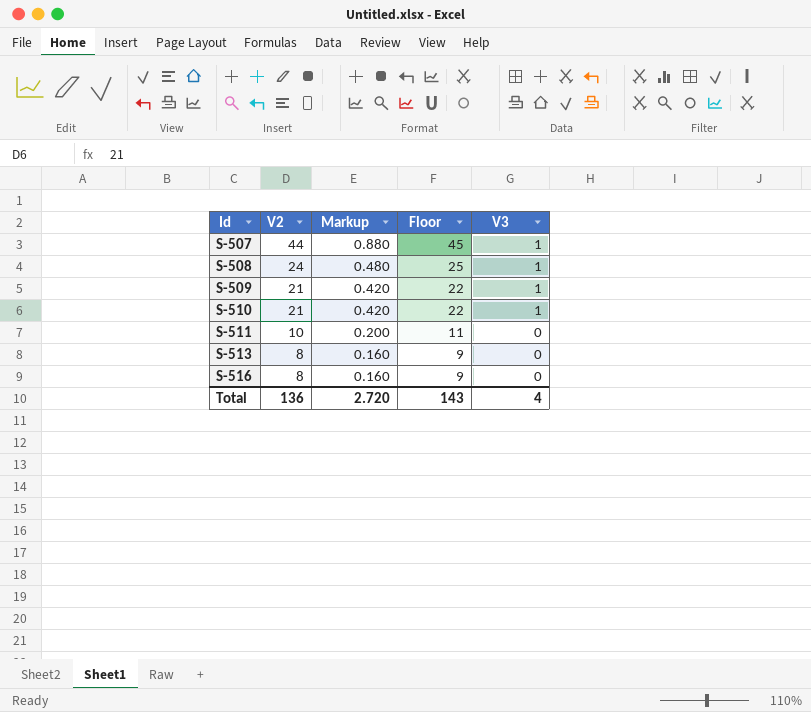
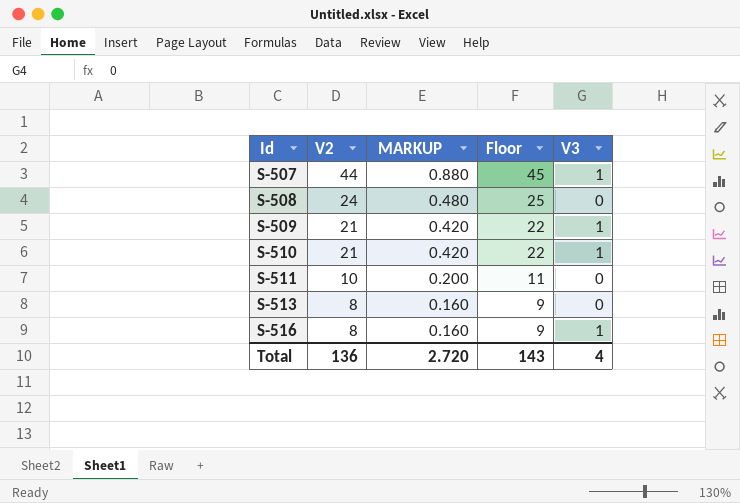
column name: Markup -> MARKUP
S-508 | V3: 1 -> 0
S-516 | V3: 0 -> 1

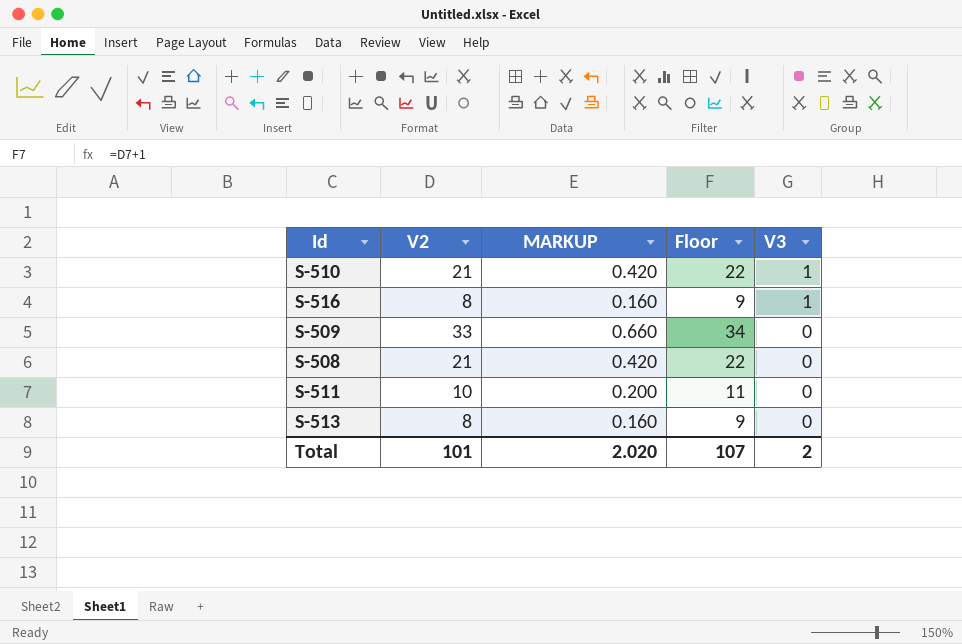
row order: Id ascending -> V3 descending
row S-507: 44 | 0.880 | 45 | 1 -> none
S-509 | V2: 21 -> 33
S-509 | MARKUP: 0.420 -> 0.660
S-509 | Floor: 22 -> 34
S-509 | V3: 1 -> 0
S-508 | V2: 24 -> 21
S-508 | MARKUP: 0.480 -> 0.420
S-508 | Floor: 25 -> 22
Total | V2: 136 -> 101
Total | MARKUP: 2.720 -> 2.020
Total | Floor: 143 -> 107
Total | V3: 4 -> 2

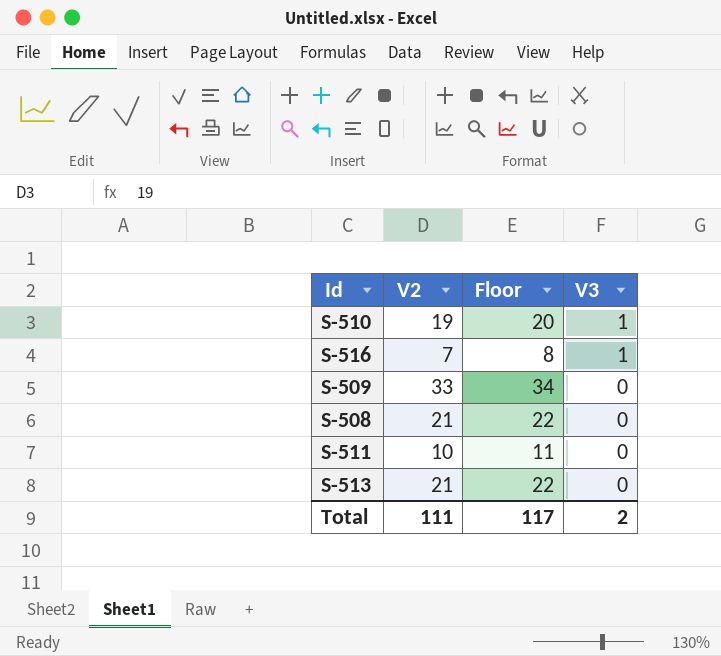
column MARKUP | formula: [V2] * 0.02 -> none
S-510 | V2: 21 -> 19
S-510 | Floor: 22 -> 20
S-516 | V2: 8 -> 7
S-516 | Floor: 9 -> 8
S-513 | V2: 8 -> 21
S-513 | Floor: 9 -> 22
Total | V2: 101 -> 111
Total | Floor: 107 -> 117

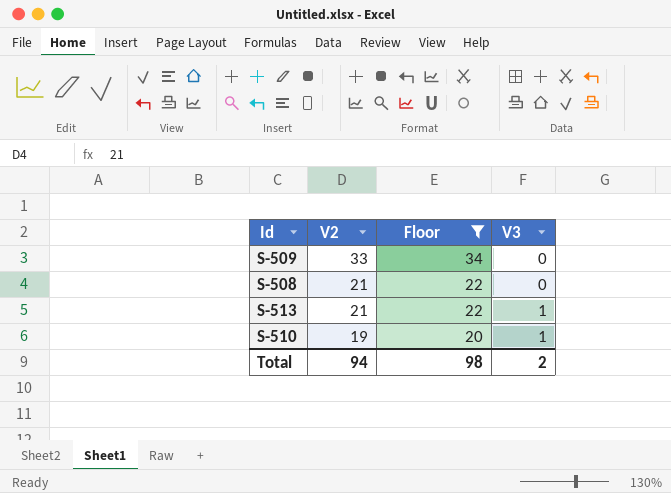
filter: none -> Floor >= 20
row order: V3 descending -> V2 descending
S-513 | V3: 0 -> 1
Total | V2: 111 -> 94
Total | Floor: 117 -> 98

